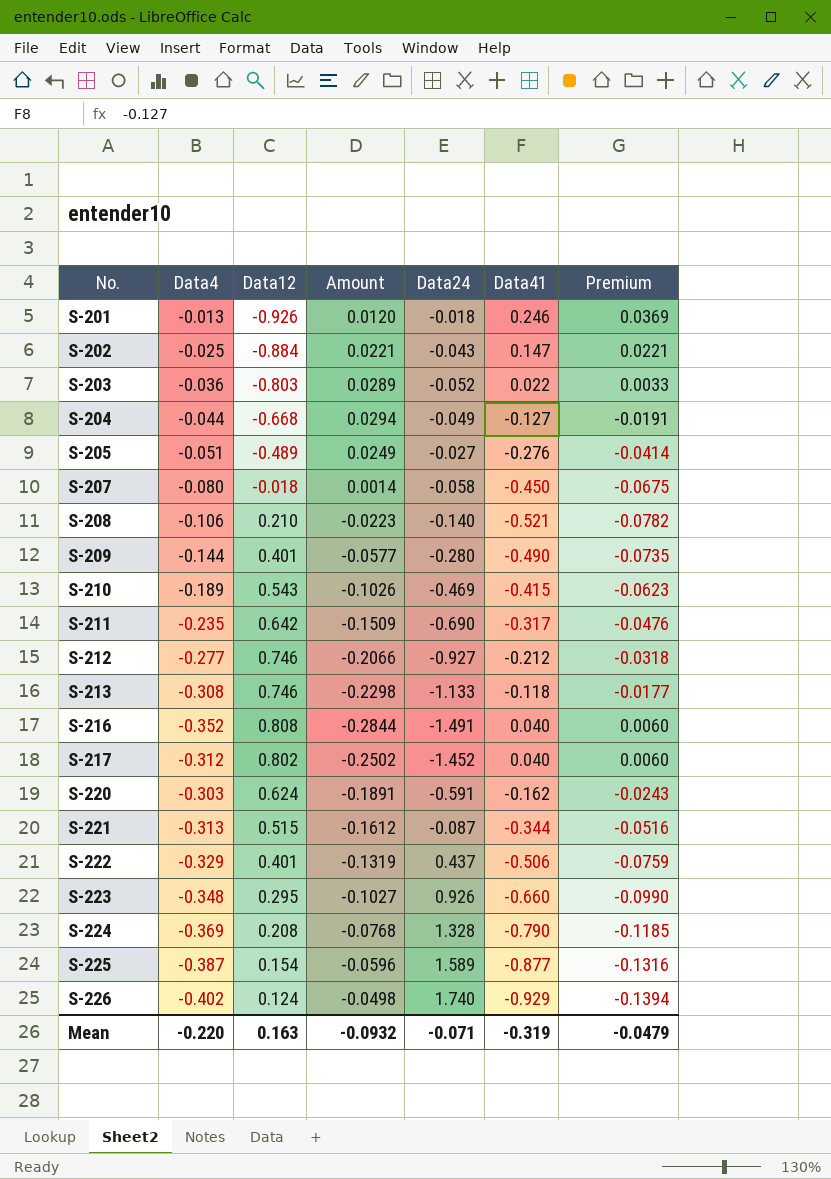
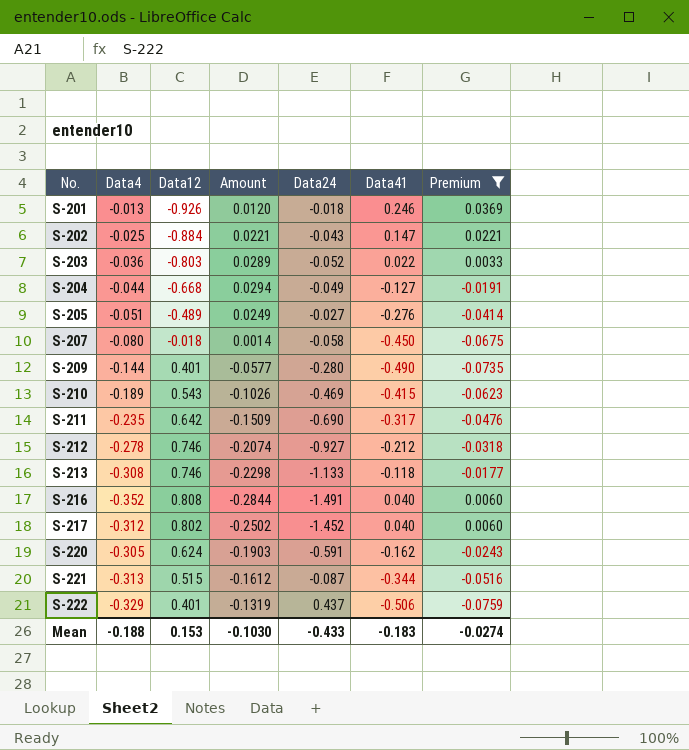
filter: none -> Premium >= -0.0759
S-212 | Data4: -0.277 -> -0.278
S-212 | Amount: -0.2066 -> -0.2074
S-220 | Data4: -0.303 -> -0.305
S-220 | Amount: -0.1891 -> -0.1903
Mean | Data4: -0.220 -> -0.188
Mean | Data12: 0.163 -> 0.153
Mean | Amount: -0.0932 -> -0.1030
Mean | Data24: -0.071 -> -0.433
Mean | Data41: -0.319 -> -0.183
Mean | Premium: -0.0479 -> -0.0274

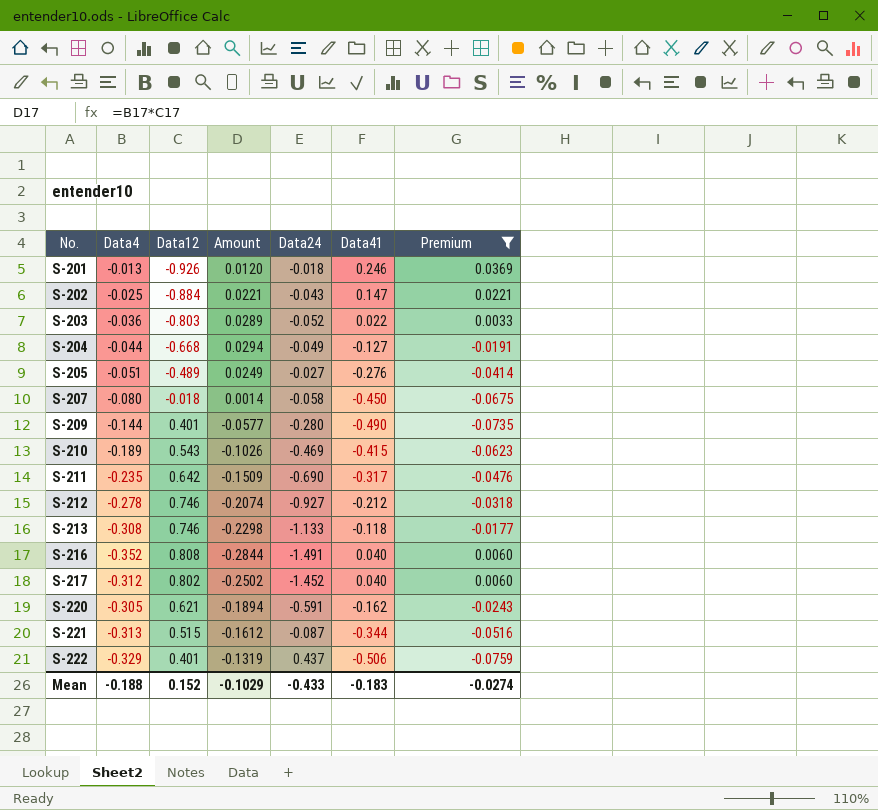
S-220 | Data12: 0.624 -> 0.621
S-220 | Amount: -0.1903 -> -0.1894
Mean | Data12: 0.153 -> 0.152
Mean | Amount: -0.1030 -> -0.1029

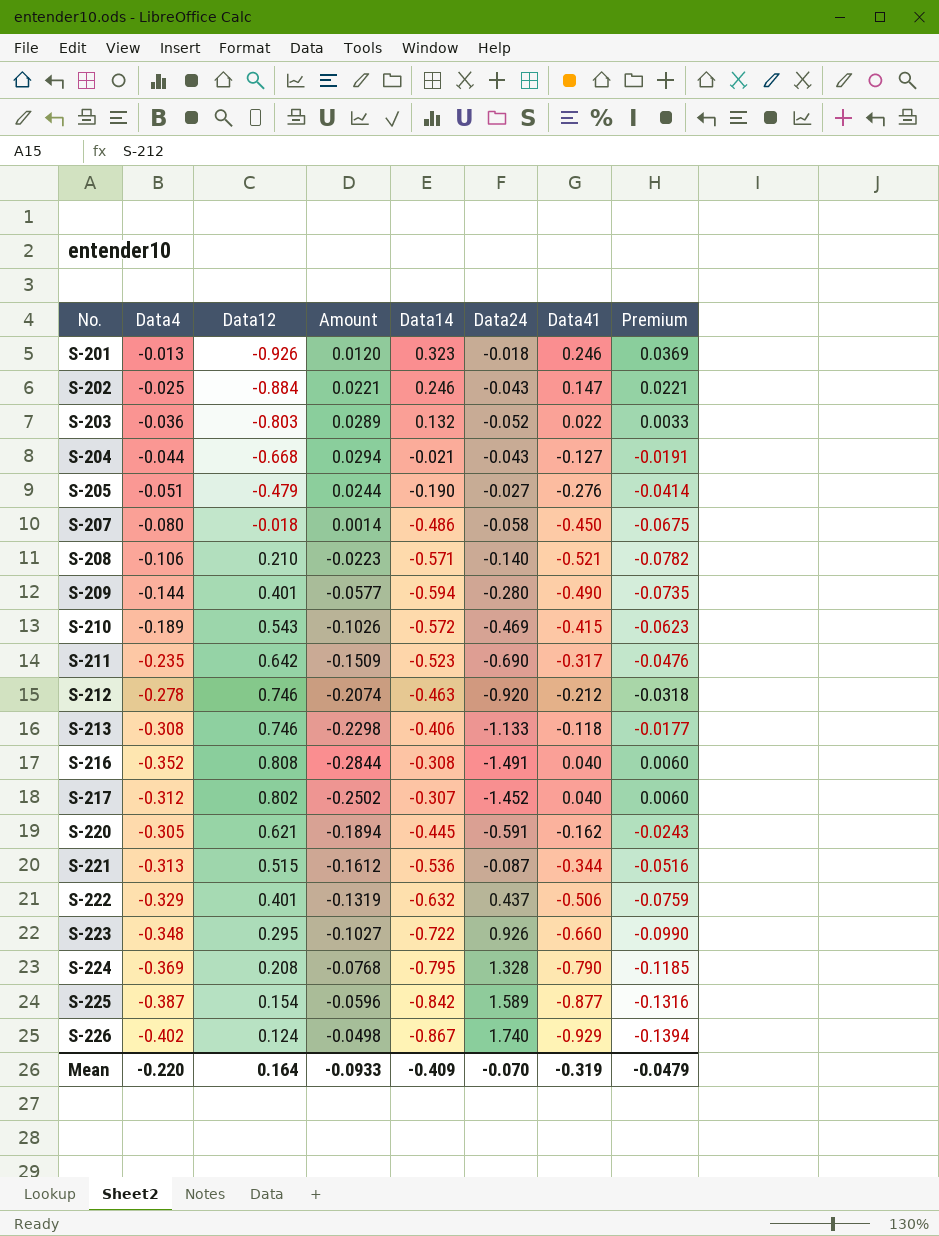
filter: Premium >= -0.0759 -> none
column Data14 | position: none -> 5
S-204 | Data24: -0.049 -> -0.043
S-205 | Data12: -0.489 -> -0.479
S-205 | Amount: 0.0249 -> 0.0244
S-212 | Data24: -0.927 -> -0.920
Mean | Data4: -0.188 -> -0.220
Mean | Data12: 0.152 -> 0.164
Mean | Amount: -0.1029 -> -0.0933
Mean | Data24: -0.433 -> -0.070
Mean | Data41: -0.183 -> -0.319
Mean | Premium: -0.0274 -> -0.0479

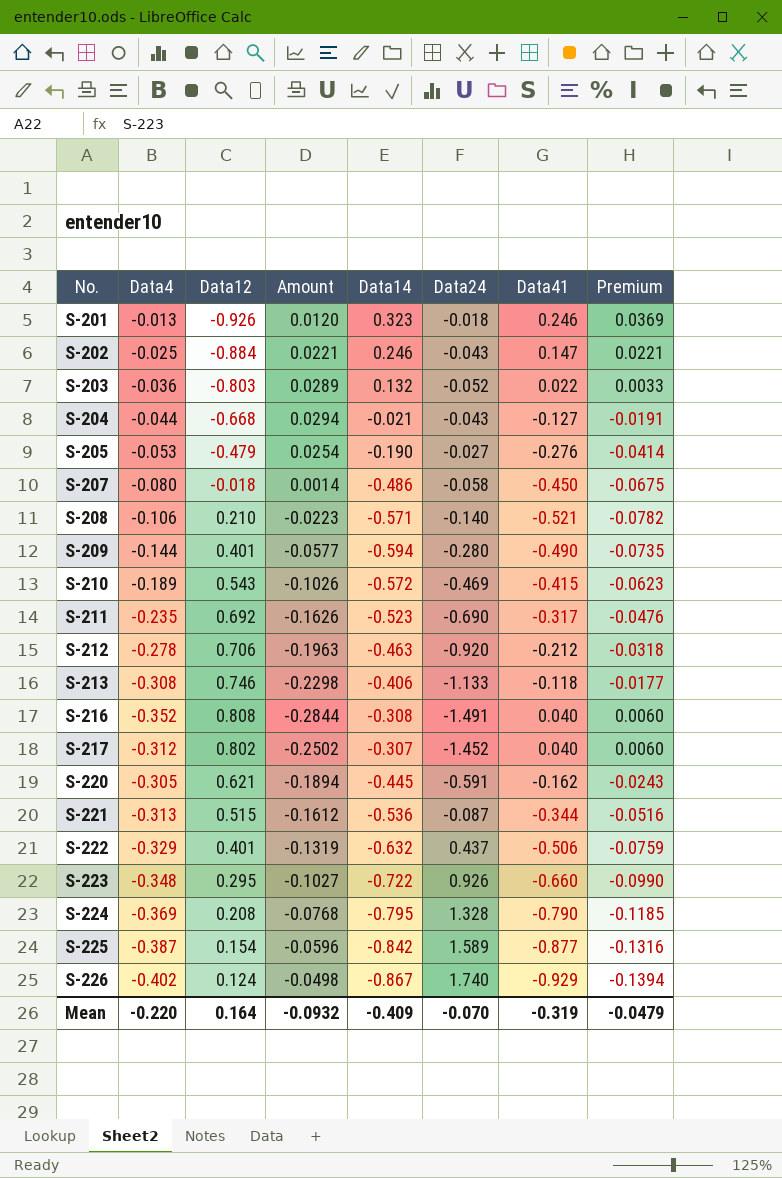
S-205 | Data4: -0.051 -> -0.053
S-205 | Amount: 0.0244 -> 0.0254
S-211 | Data12: 0.642 -> 0.692
S-211 | Amount: -0.1509 -> -0.1626
S-212 | Data12: 0.746 -> 0.706
S-212 | Amount: -0.2074 -> -0.1963
Mean | Amount: -0.0933 -> -0.0932

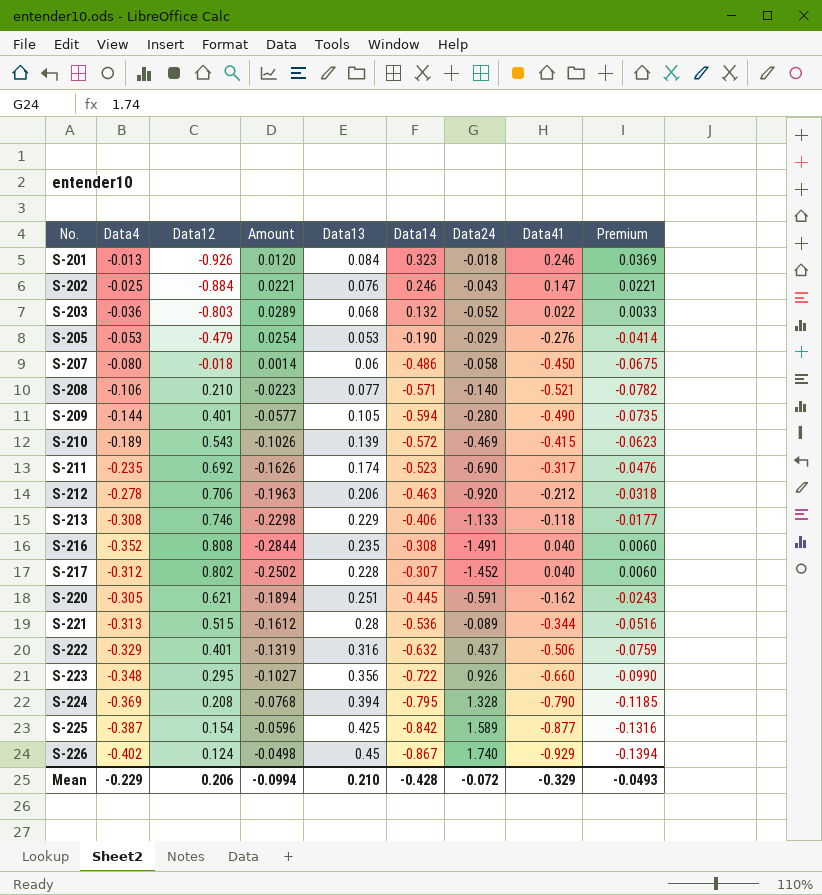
column Data13 | position: none -> 5
row S-204: -0.044 | -0.668 | 0.0294 | -0.021 | -0.043 | -0.127 | -0.0191 -> none
S-205 | Data24: -0.027 -> -0.029
S-221 | Data24: -0.087 -> -0.089
Mean | Data4: -0.220 -> -0.229
Mean | Data12: 0.164 -> 0.206
Mean | Amount: -0.0932 -> -0.0994
Mean | Data14: -0.409 -> -0.428
Mean | Data24: -0.070 -> -0.072
Mean | Data41: -0.319 -> -0.329
Mean | Premium: -0.0479 -> -0.0493

